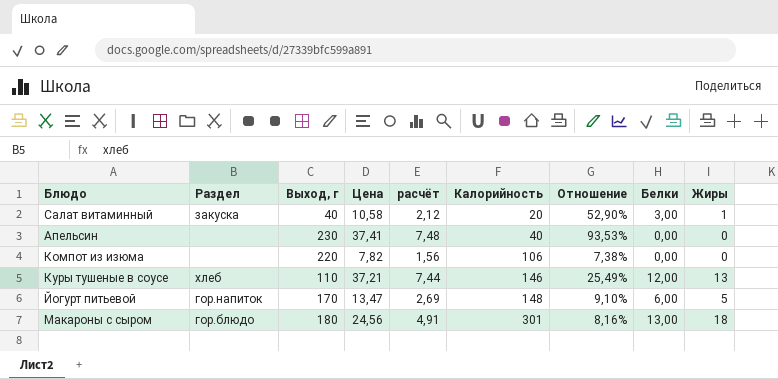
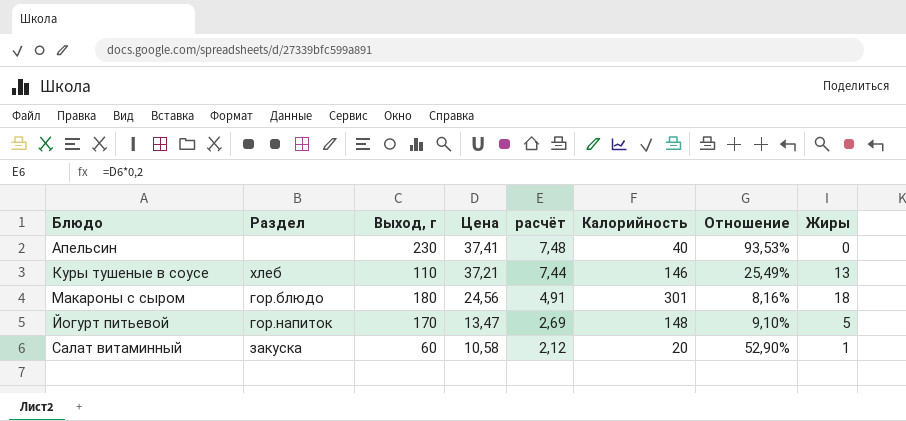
row order: Калорийность ascending -> Цена descending
column Белки | position: 8 -> none
row Компот из изюма: none | 220 | 7,82 | 1,56 | 106 | 7,38% | 0,00 | 0 -> none
Салат витаминный | Выход, г: 40 -> 60

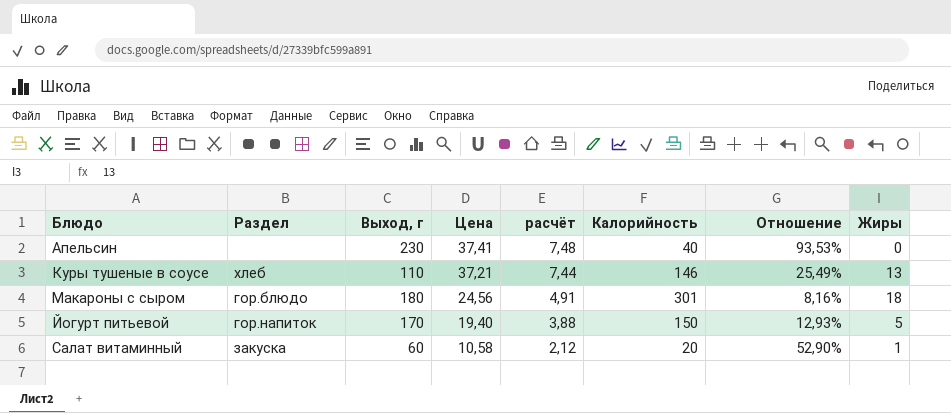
Йогурт питьевой | Цена: 13,47 -> 19,40
Йогурт питьевой | расчёт: 2,69 -> 3,88
Йогурт питьевой | Калорийность: 148 -> 150
Йогурт питьевой | Отношение: 9,10% -> 12,93%

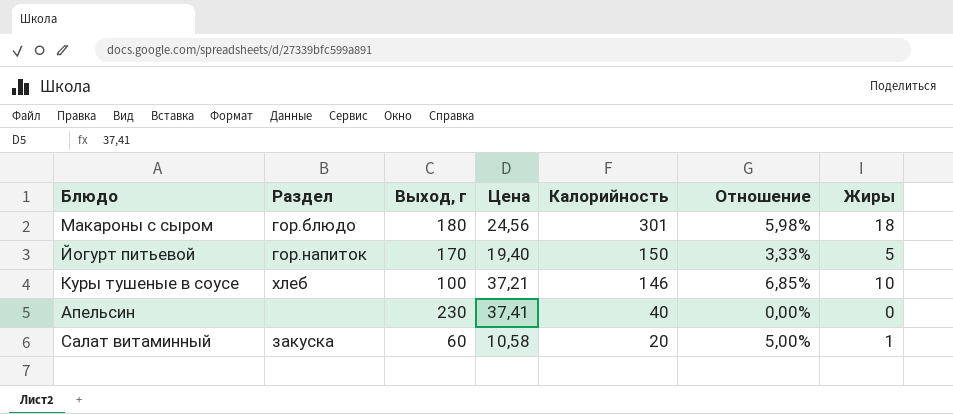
row order: Цена descending -> Калорийность descending
column расчёт | formula: [Цена] * 0,2 -> none
column Отношение | formula: [Цена] / [Калорийность] -> [Жиры] / [Калорийность]
Куры тушеные в соусе | Выход, г: 110 -> 100
Куры тушеные в соусе | Жиры: 13 -> 10

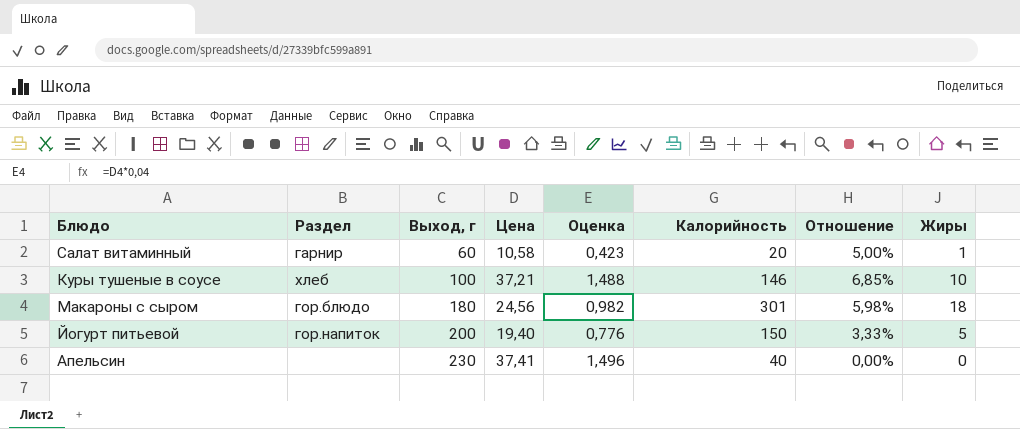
row order: Калорийность descending -> Выход, г ascending
column Оценка | formula: none -> [Цена] * 0,04
Салат витаминный | Раздел: закуска -> гарнир
Йогурт питьевой | Выход, г: 170 -> 200

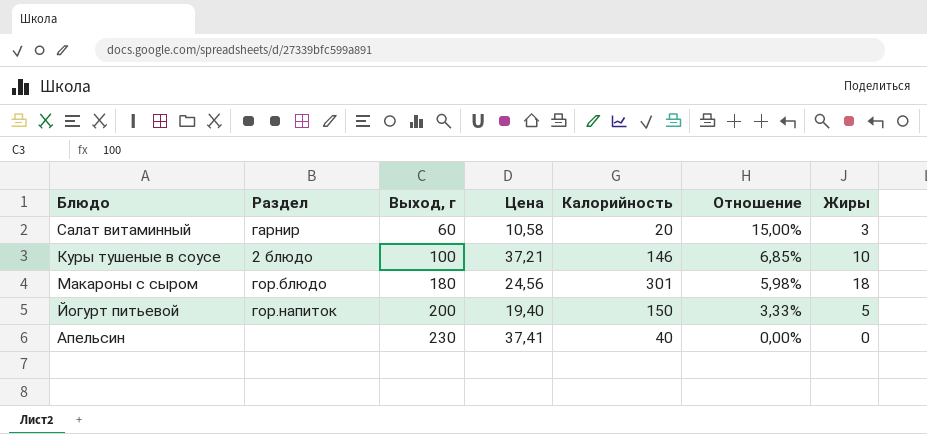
column Оценка | formula: [Цена] * 0,04 -> none
Салат витаминный | Отношение: 5,00% -> 15,00%
Салат витаминный | Жиры: 1 -> 3
Куры тушеные в соусе | Раздел: хлеб -> 2 блюдо

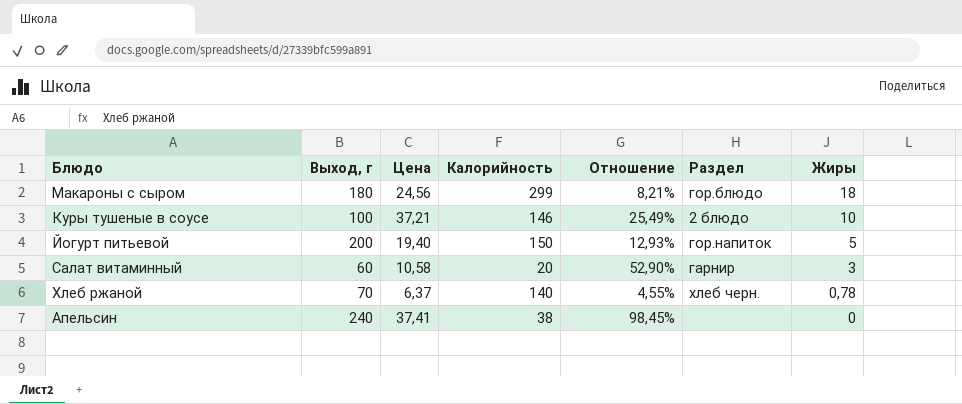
row order: Выход, г ascending -> Жиры descending
column Отношение | formula: [Жиры] / [Калорийность] -> [Цена] / [Калорийность]
column Раздел | position: 2 -> 6
Макароны с сыром | Калорийность: 301 -> 299
row Хлеб ржаной: none -> 70 | 6,37 | 140 | 4,55% | хлеб черн. | 0,78
Апельсин | Выход, г: 230 -> 240
Апельсин | Калорийность: 40 -> 38

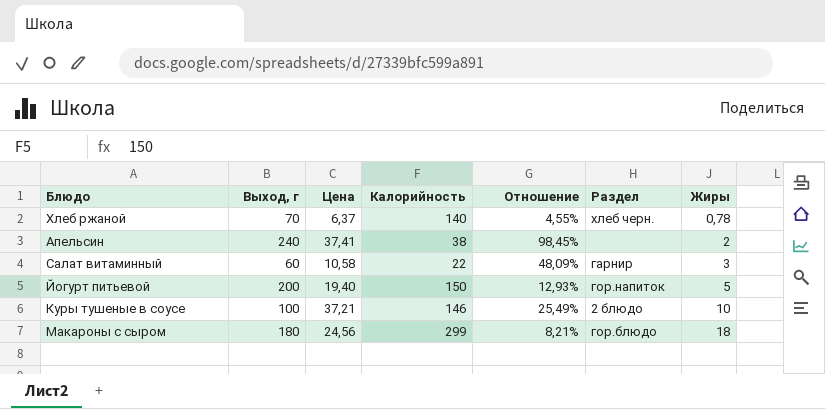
row order: Жиры descending -> Жиры ascending
Апельсин | Жиры: 0 -> 2
Салат витаминный | Калорийность: 20 -> 22
Салат витаминный | Отношение: 52,90% -> 48,09%

